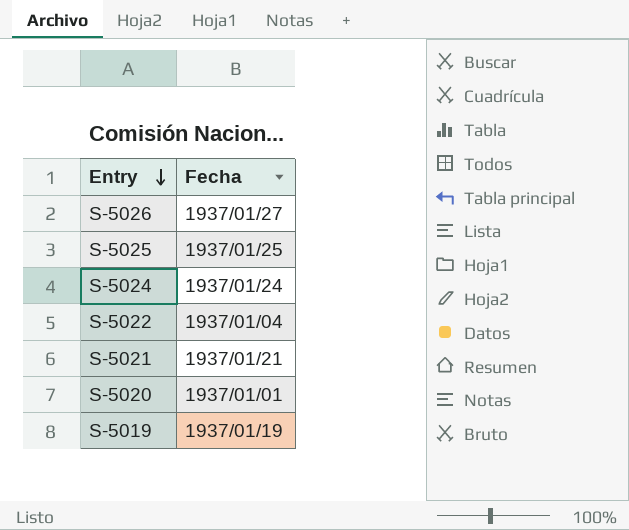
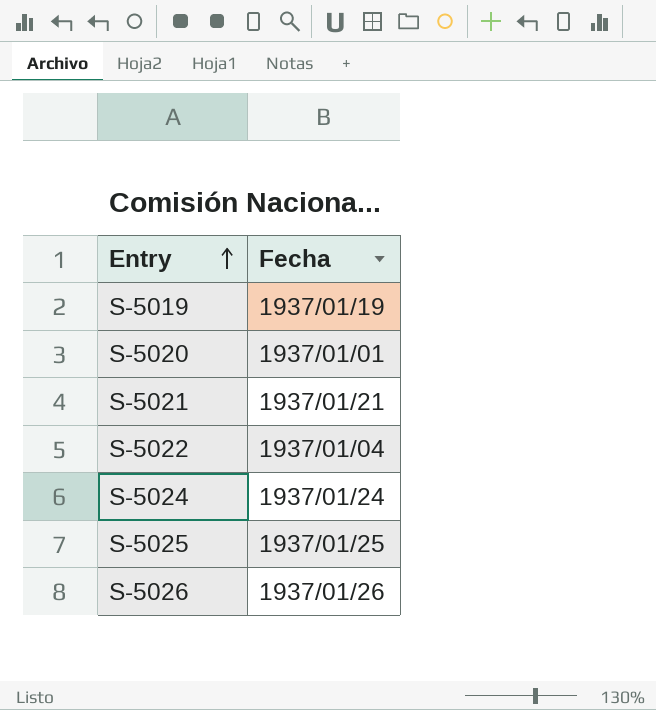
row order: Entry descending -> Entry ascending
S-5026 | Fecha: 1937/01/27 -> 1937/01/26

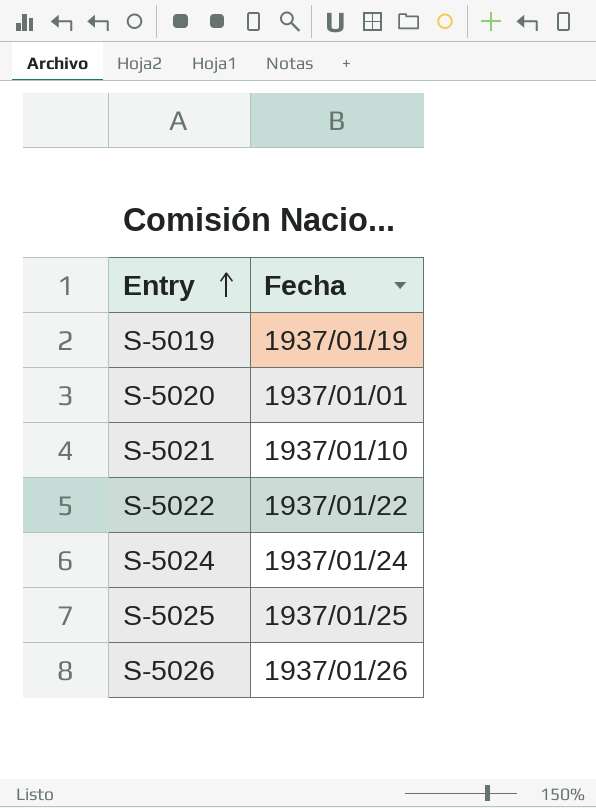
S-5021 | Fecha: 1937/01/21 -> 1937/01/10
S-5022 | Fecha: 1937/01/04 -> 1937/01/22

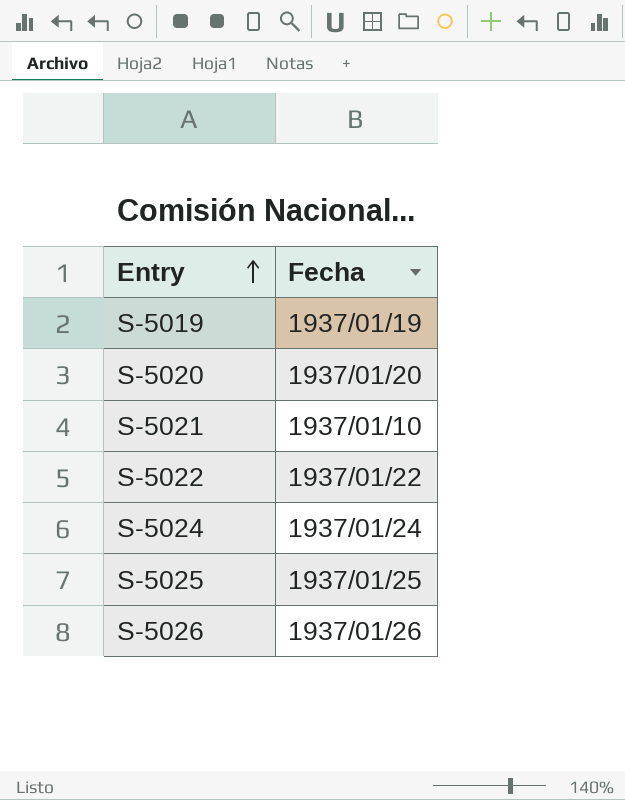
S-5020 | Fecha: 1937/01/01 -> 1937/01/20

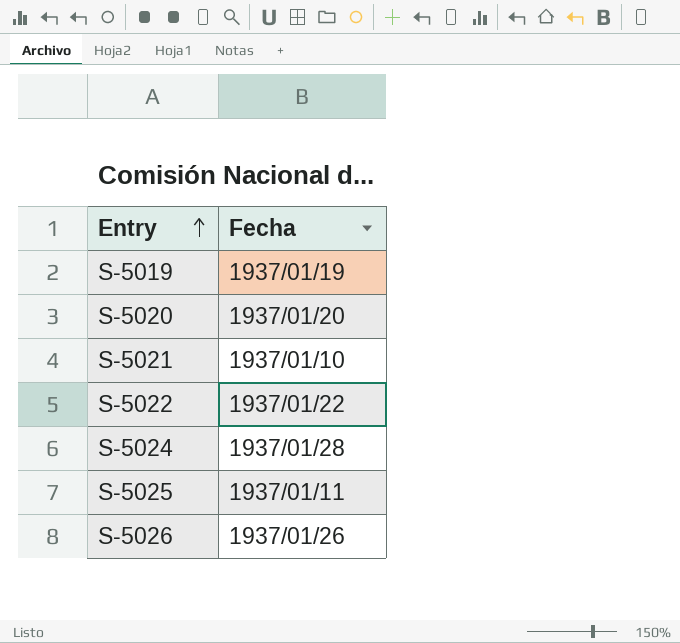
S-5024 | Fecha: 1937/01/24 -> 1937/01/28
S-5025 | Fecha: 1937/01/25 -> 1937/01/11

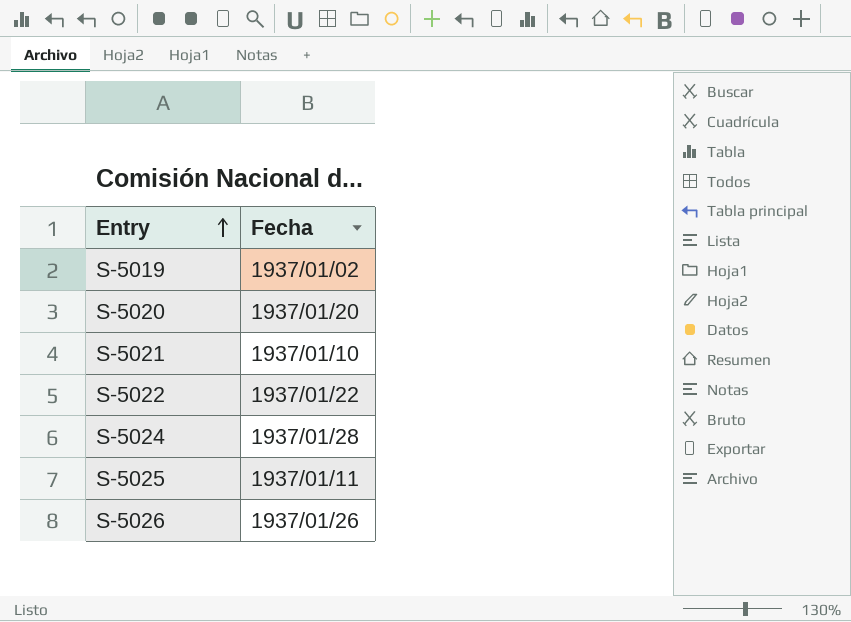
S-5019 | Fecha: 1937/01/19 -> 1937/01/02

